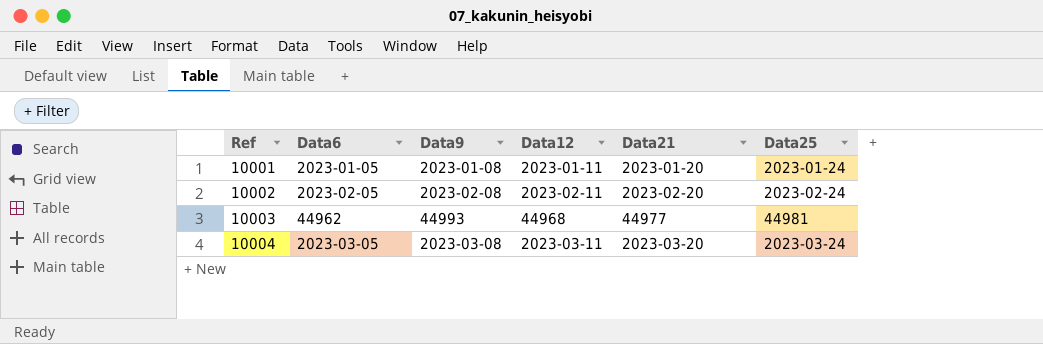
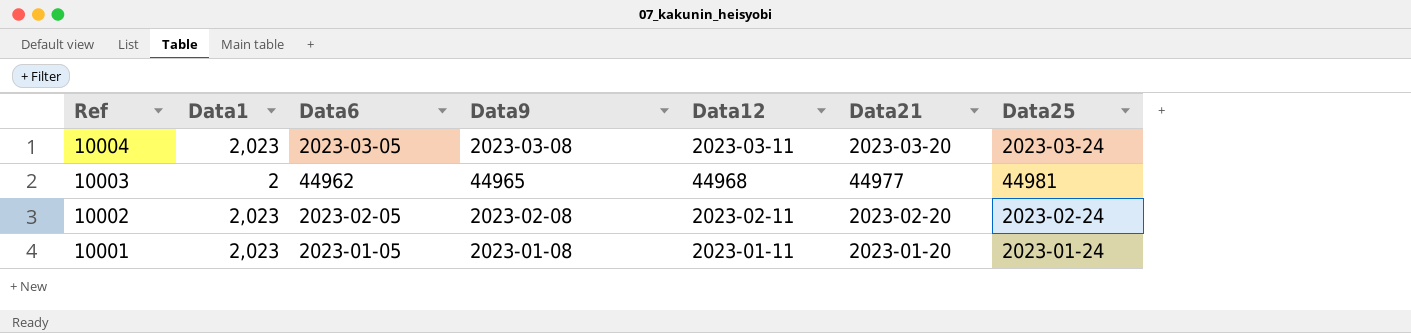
row order: Ref ascending -> Ref descending
column Data1 | position: none -> 2
10003 | Data9: 44993 -> 44965

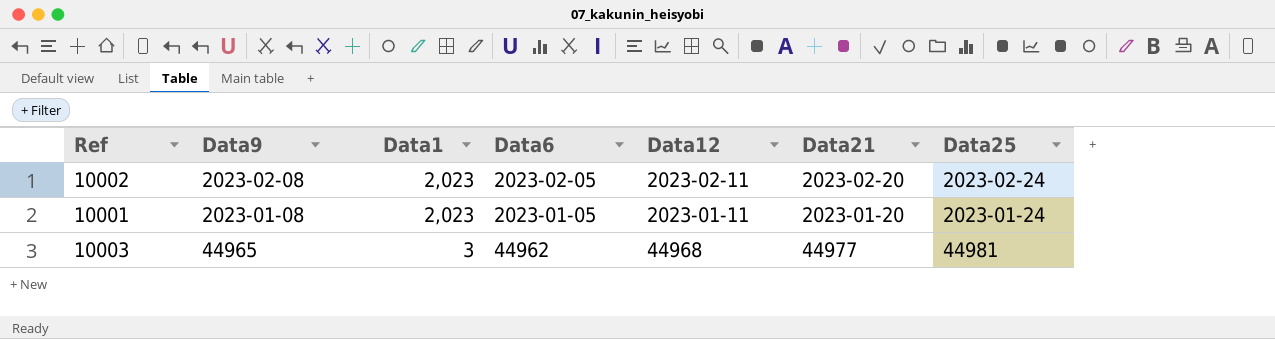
row order: Ref descending -> Data1 descending
column Data9 | position: 4 -> 2
row 10004: 2,023 | 2023-03-05 | 2023-03-08 | 2023-03-11 | 2023-03-20 | 2023-03-24 -> none
10003 | Data1: 2 -> 3

